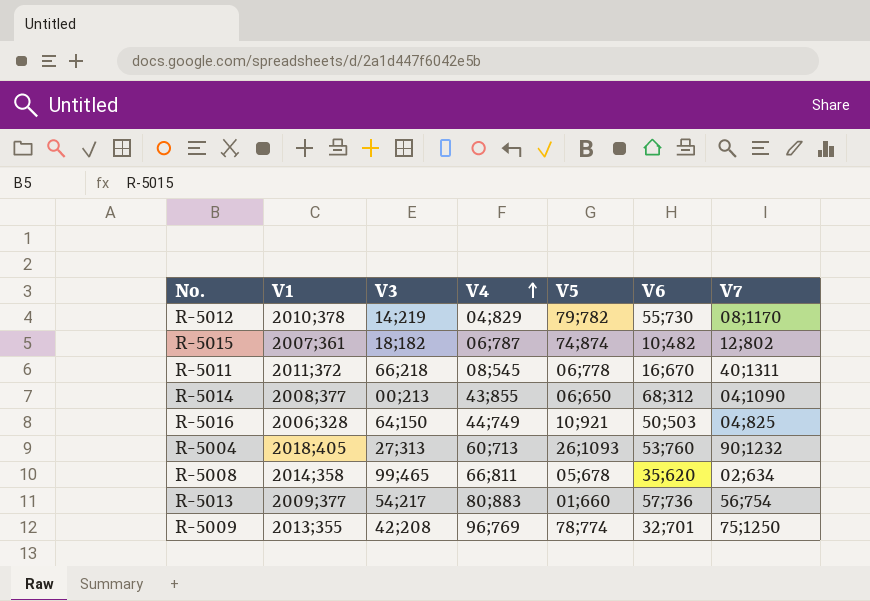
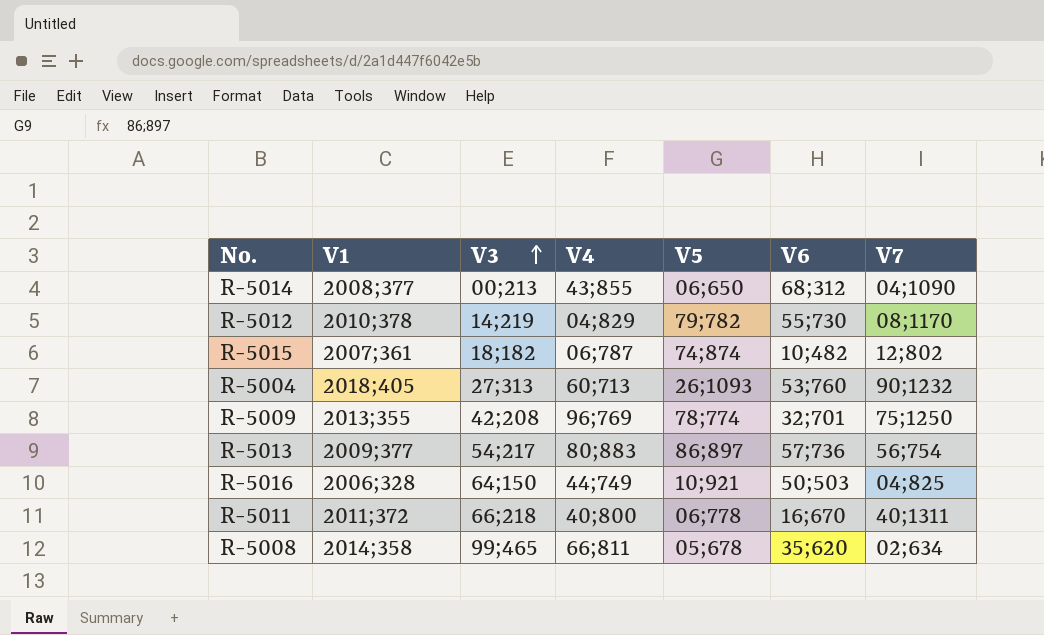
row order: V4 ascending -> V3 ascending
R-5013 | V5: 01;660 -> 86;897
R-5011 | V4: 08;545 -> 40;800

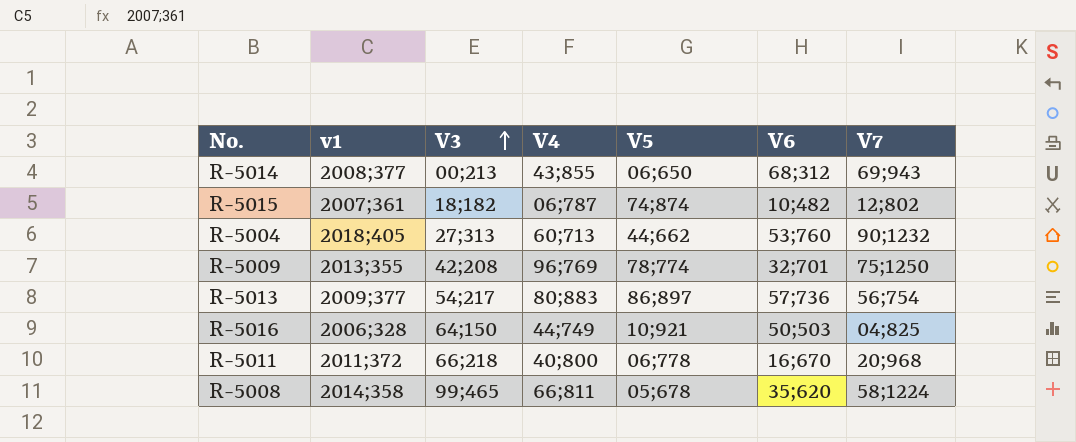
column name: V1 -> v1
row R-5012: 2010;378 | 14;219 | 04;829 | 79;782 | 55;730 | 08;1170 -> none
R-5014 | V7: 04;1090 -> 69;943
R-5004 | V5: 26;1093 -> 44;662
R-5011 | V7: 40;1311 -> 20;968
R-5008 | V7: 02;634 -> 58;1224

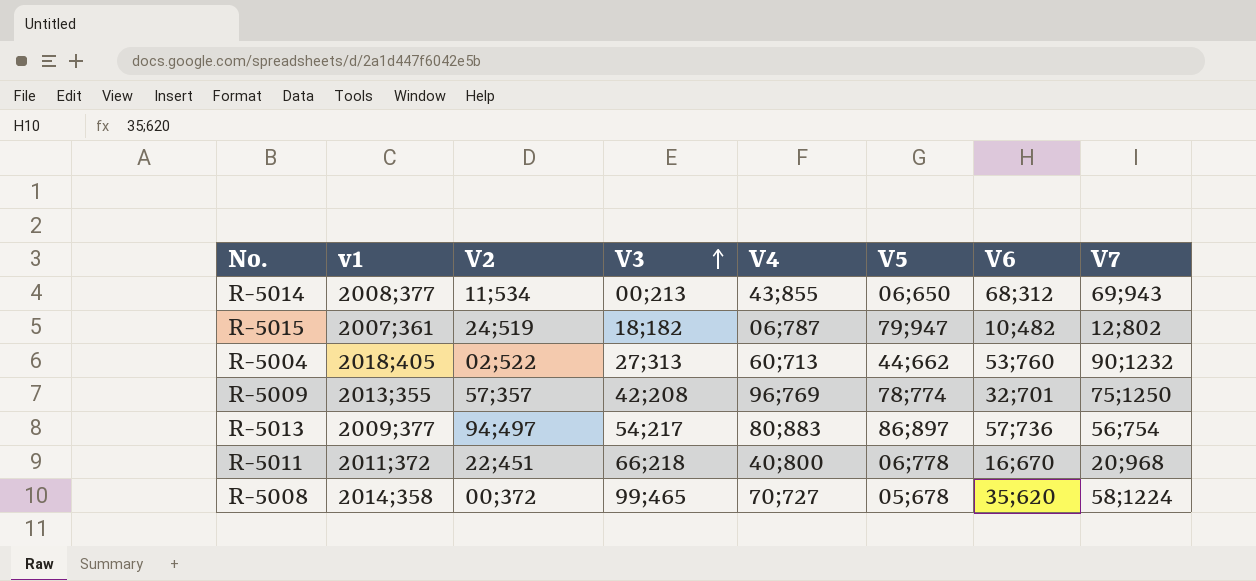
column V2 | position: none -> 3
row R-5016: 2006;328 | 64;150 | 44;749 | 10;921 | 50;503 | 04;825 -> none
R-5015 | V5: 74;874 -> 79;947
R-5008 | V4: 66;811 -> 70;727

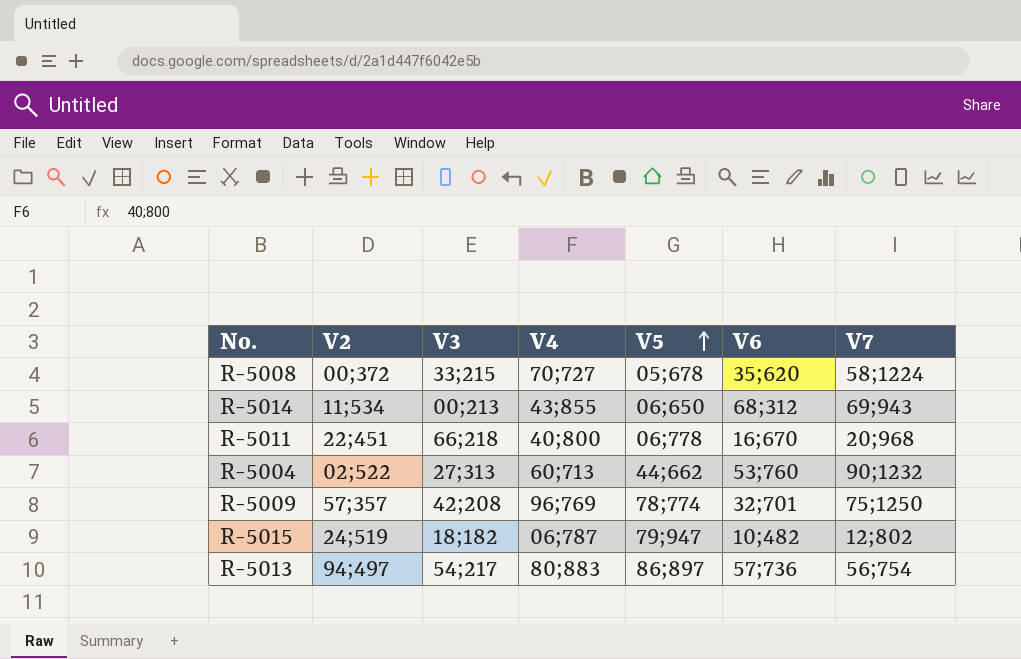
row order: V3 ascending -> V5 ascending
column v1 | position: 2 -> none
R-5008 | V3: 99;465 -> 33;215

